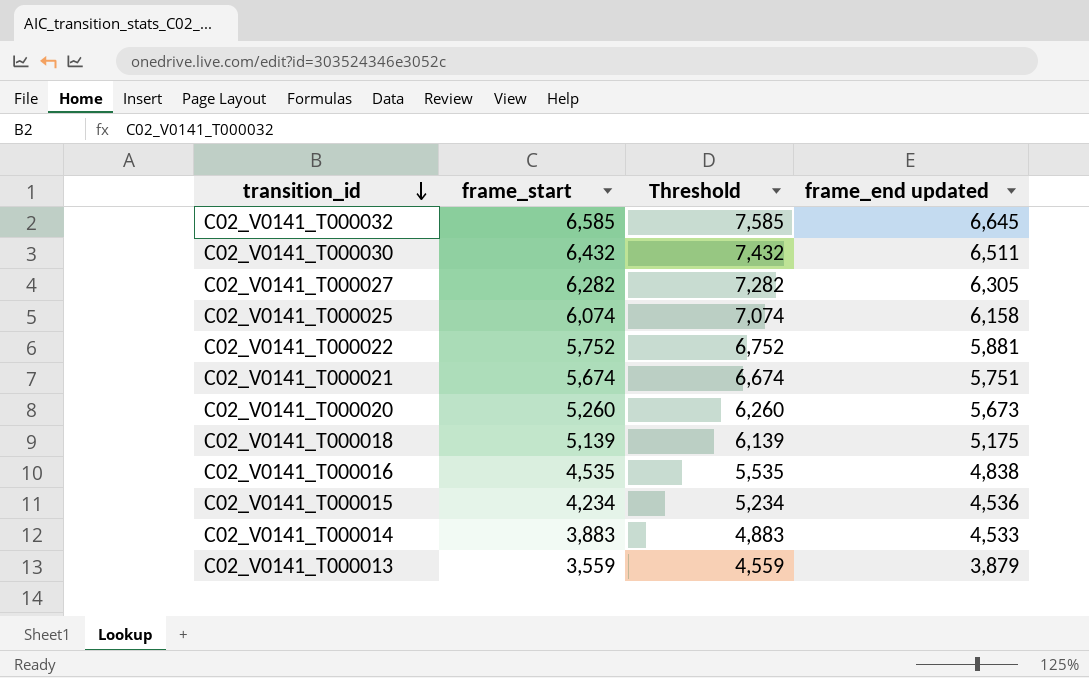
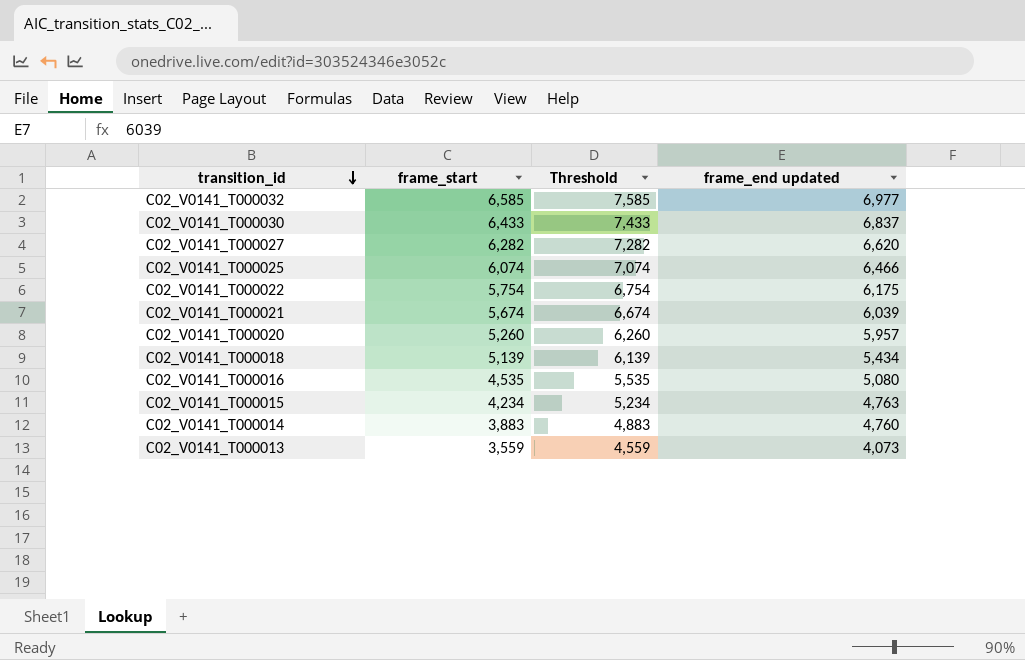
C02_V0141_T000032 | frame_end updated: 6,645 -> 6,977
C02_V0141_T000030 | frame_start: 6,432 -> 6,433
C02_V0141_T000030 | Threshold: 7,432 -> 7,433
C02_V0141_T000030 | frame_end updated: 6,511 -> 6,837
C02_V0141_T000027 | frame_end updated: 6,305 -> 6,620
C02_V0141_T000025 | frame_end updated: 6,158 -> 6,466
C02_V0141_T000022 | frame_start: 5,752 -> 5,754
C02_V0141_T000022 | Threshold: 6,752 -> 6,754
C02_V0141_T000022 | frame_end updated: 5,881 -> 6,175
C02_V0141_T000021 | frame_end updated: 5,751 -> 6,039
C02_V0141_T000020 | frame_end updated: 5,673 -> 5,957
C02_V0141_T000018 | frame_end updated: 5,175 -> 5,434
C02_V0141_T000016 | frame_end updated: 4,838 -> 5,080
C02_V0141_T000015 | frame_end updated: 4,536 -> 4,763
C02_V0141_T000014 | frame_end updated: 4,533 -> 4,760
C02_V0141_T000013 | frame_end updated: 3,879 -> 4,073

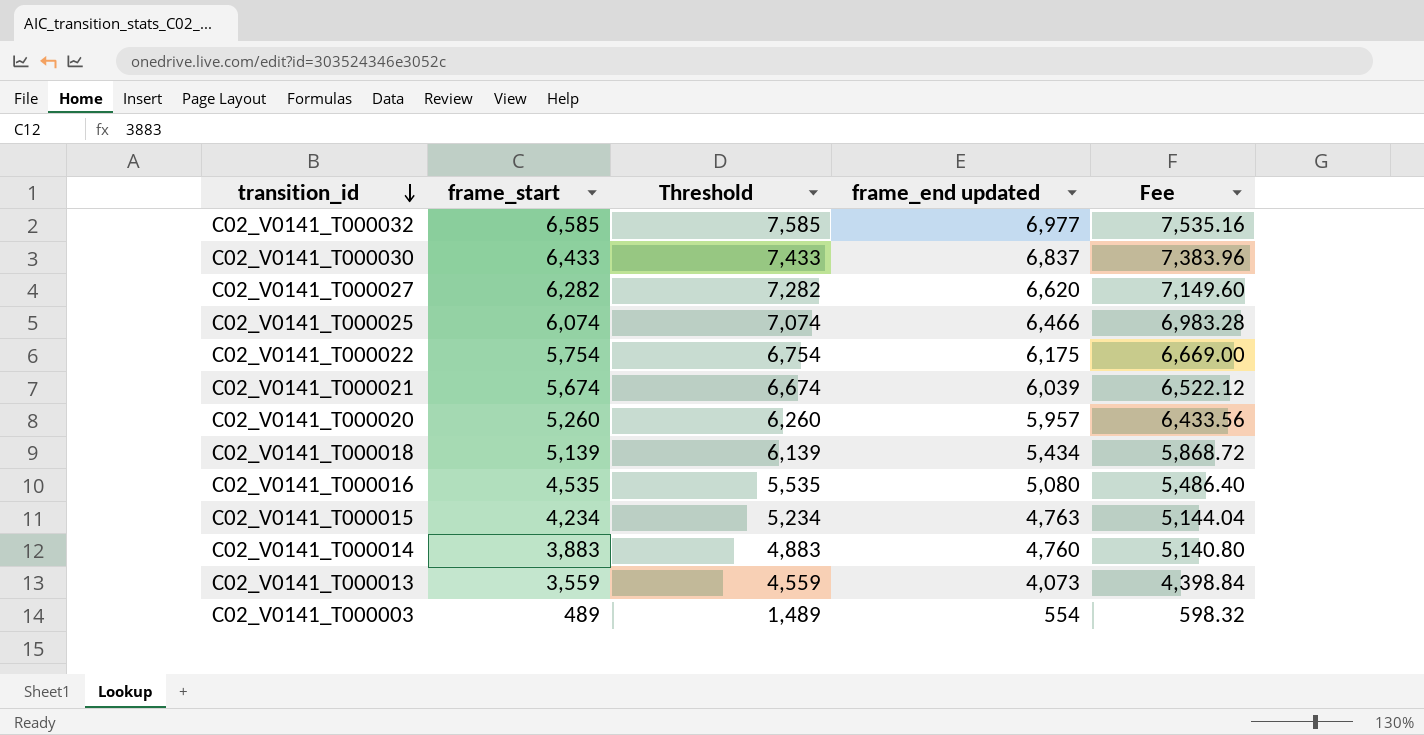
column Fee | formula: none -> [frame_end updated] * 1.08
row C02_V0141_T000003: none -> 489 | 1,489 | 554 | 598.32

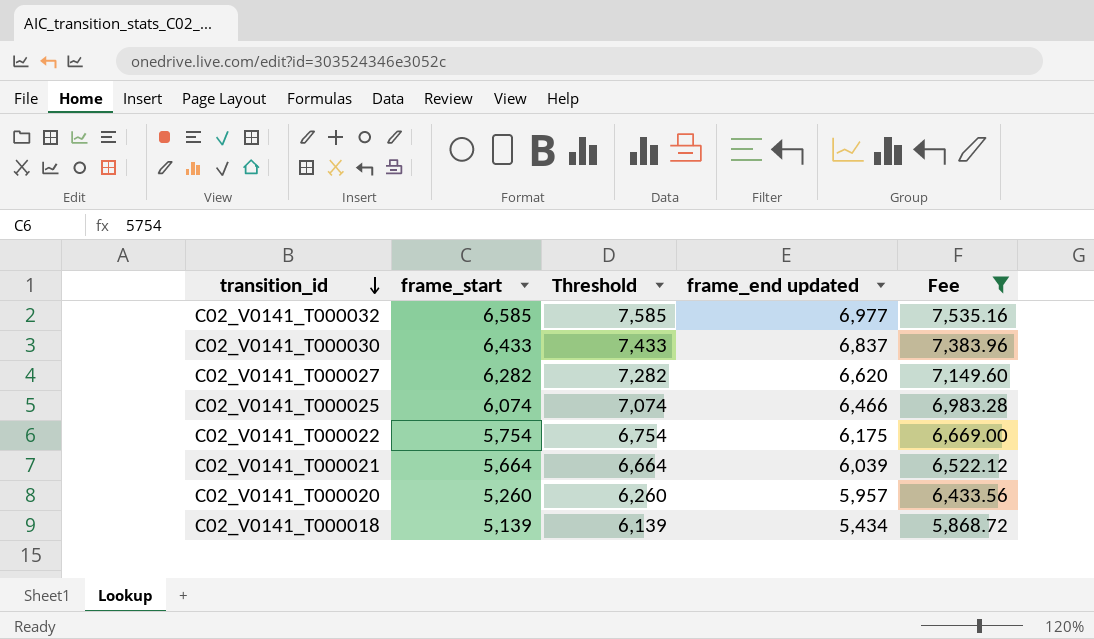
filter: none -> Fee >= 5,868.72
C02_V0141_T000021 | frame_start: 5,674 -> 5,664
C02_V0141_T000021 | Threshold: 6,674 -> 6,664

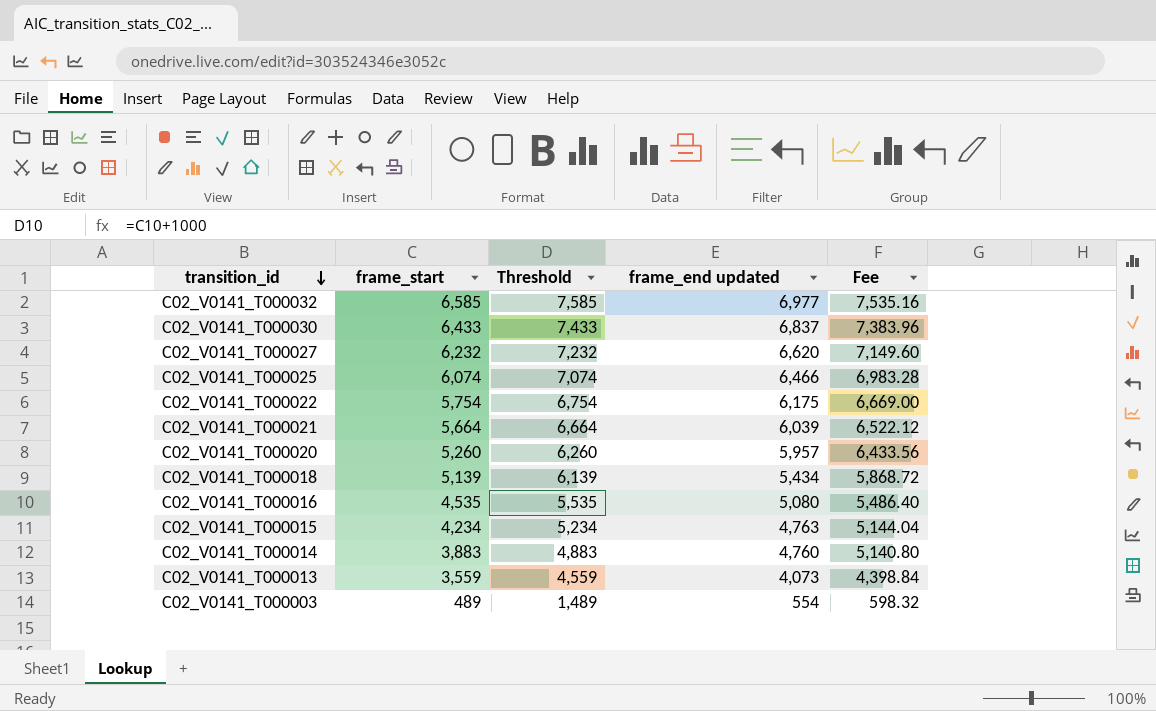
filter: Fee >= 5,868.72 -> none
C02_V0141_T000027 | frame_start: 6,282 -> 6,232
C02_V0141_T000027 | Threshold: 7,282 -> 7,232

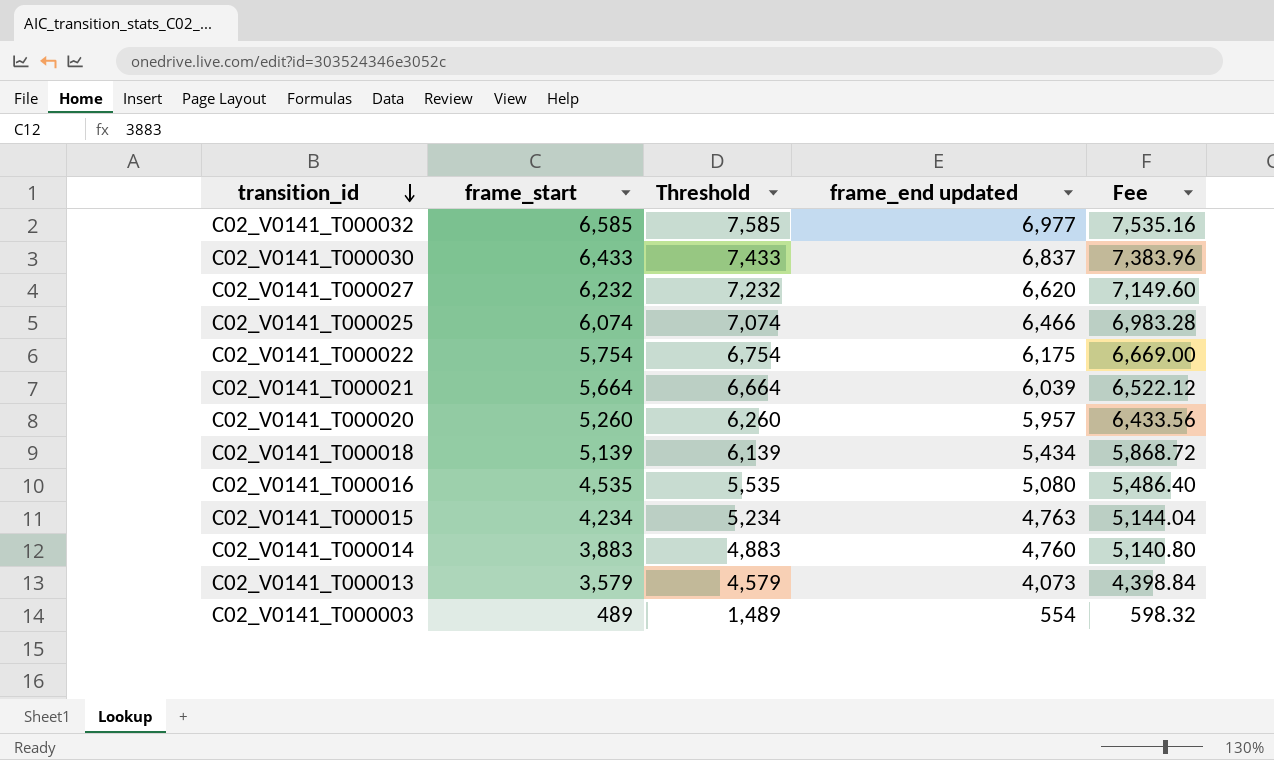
C02_V0141_T000013 | frame_start: 3,559 -> 3,579
C02_V0141_T000013 | Threshold: 4,559 -> 4,579

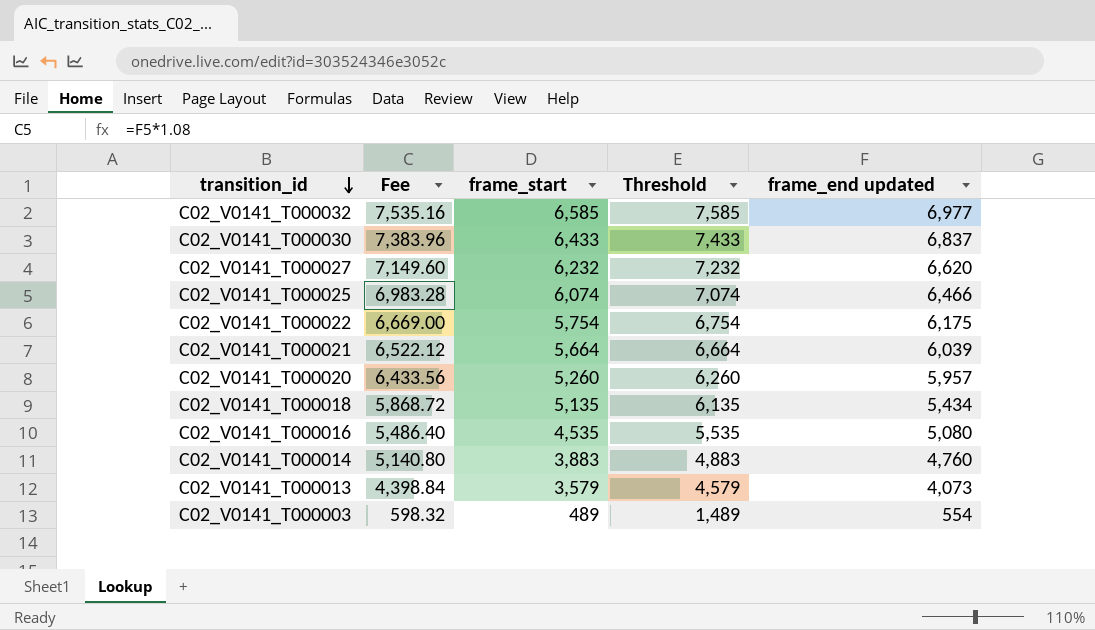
column Fee | position: 5 -> 2
row C02_V0141_T000015: 4,234 | 5,234 | 4,763 | 5,144.04 -> none
C02_V0141_T000018 | frame_start: 5,139 -> 5,135
C02_V0141_T000018 | Threshold: 6,139 -> 6,135

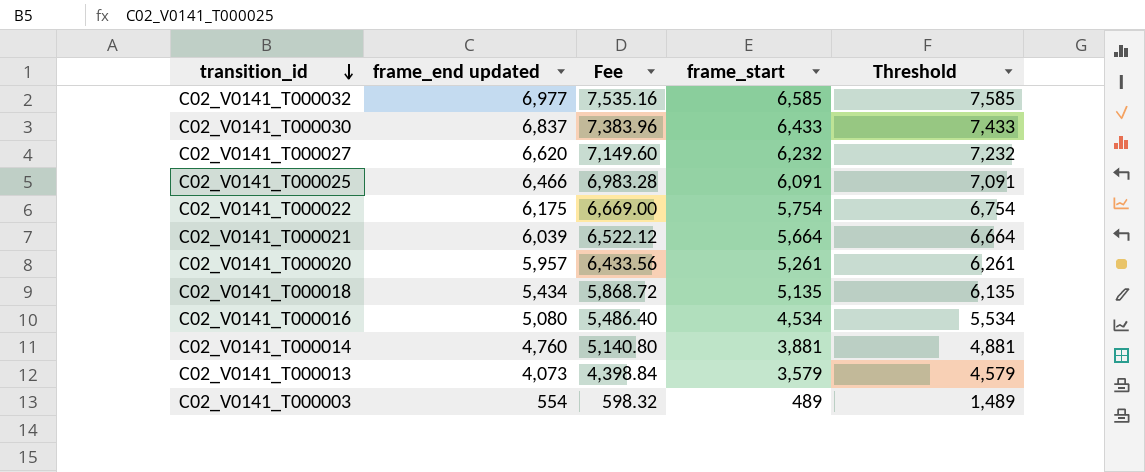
column frame_end updated | position: 5 -> 2
C02_V0141_T000025 | frame_start: 6,074 -> 6,091
C02_V0141_T000025 | Threshold: 7,074 -> 7,091
C02_V0141_T000020 | frame_start: 5,260 -> 5,261
C02_V0141_T000020 | Threshold: 6,260 -> 6,261
C02_V0141_T000016 | frame_start: 4,535 -> 4,534
C02_V0141_T000016 | Threshold: 5,535 -> 5,534
C02_V0141_T000014 | frame_start: 3,883 -> 3,881
C02_V0141_T000014 | Threshold: 4,883 -> 4,881

